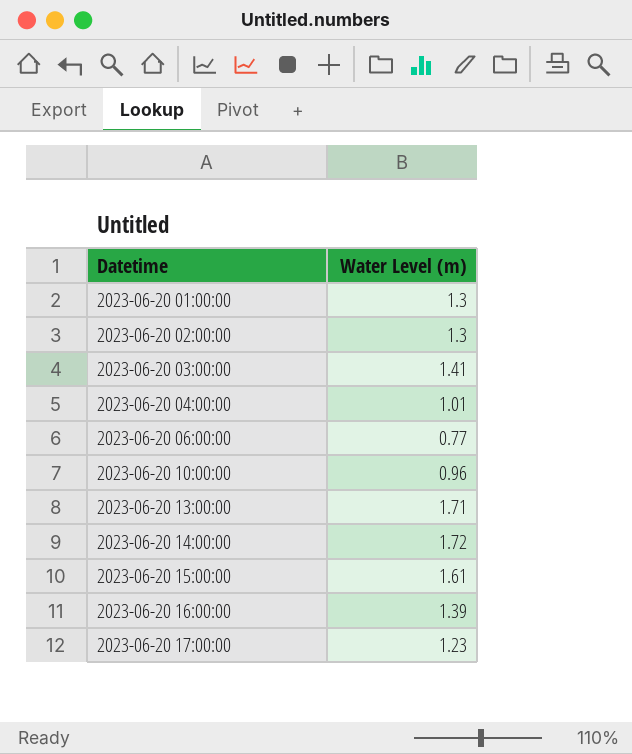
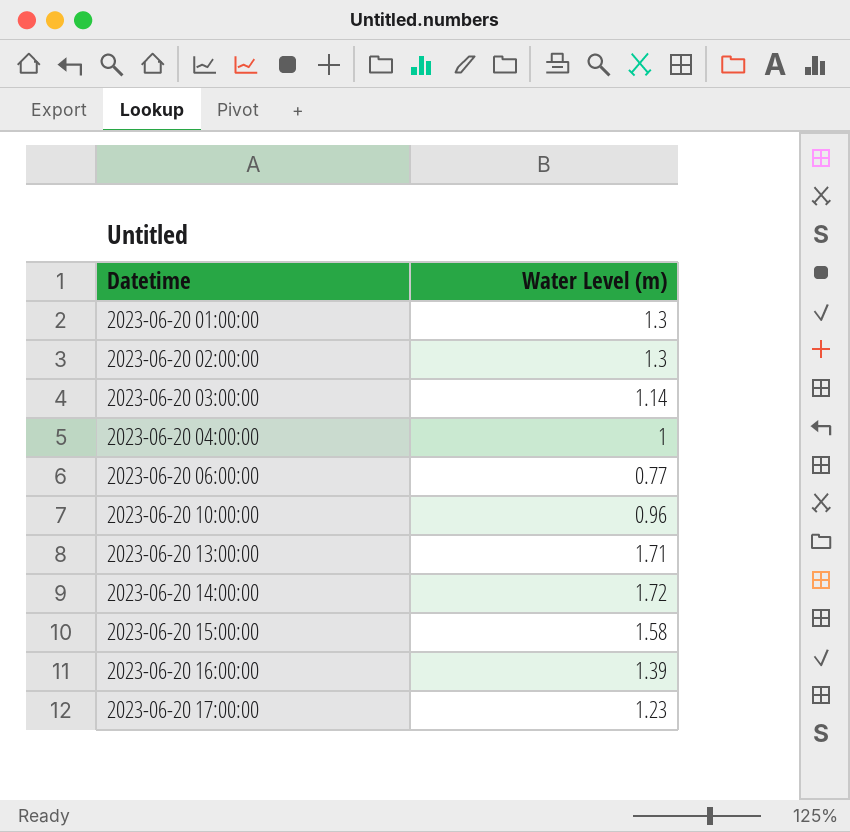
2023-06-20 03:00:00 | Water Level (m): 1.41 -> 1.14
2023-06-20 04:00:00 | Water Level (m): 1.01 -> 1
2023-06-20 15:00:00 | Water Level (m): 1.61 -> 1.58

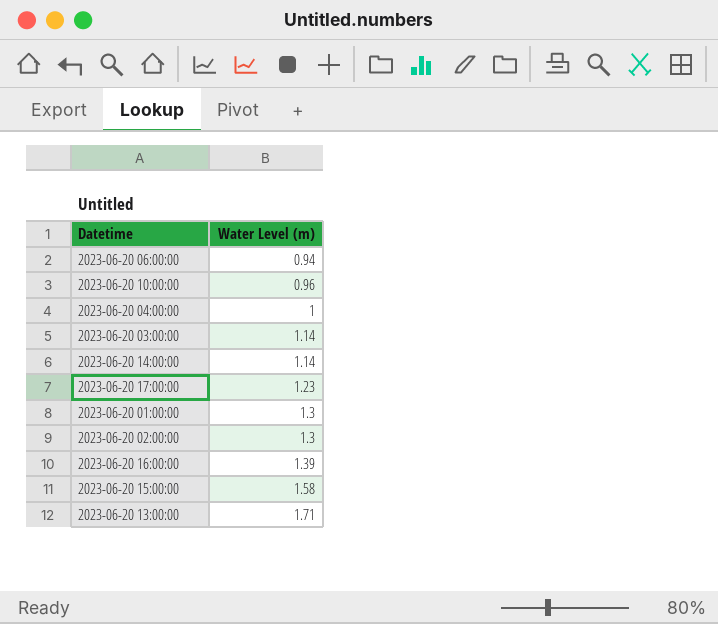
row order: Datetime ascending -> Water Level (m) ascending
2023-06-20 06:00:00 | Water Level (m): 0.77 -> 0.94
2023-06-20 14:00:00 | Water Level (m): 1.72 -> 1.14

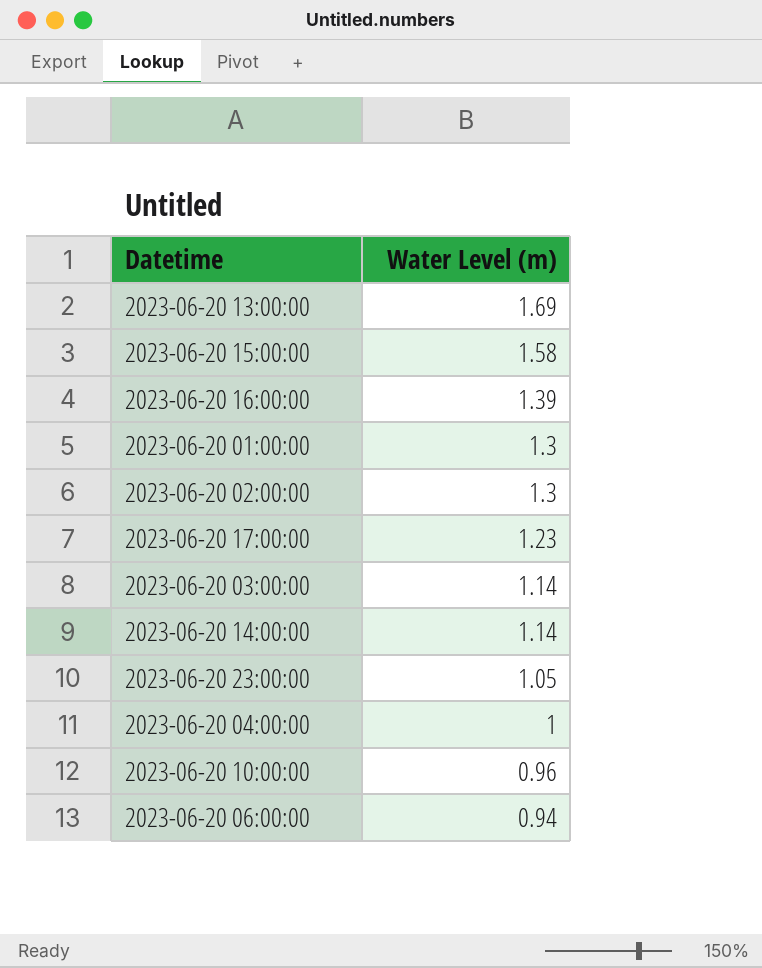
row order: Water Level (m) ascending -> Water Level (m) descending
2023-06-20 13:00:00 | Water Level (m): 1.71 -> 1.69
row 2023-06-20 23:00:00: none -> 1.05

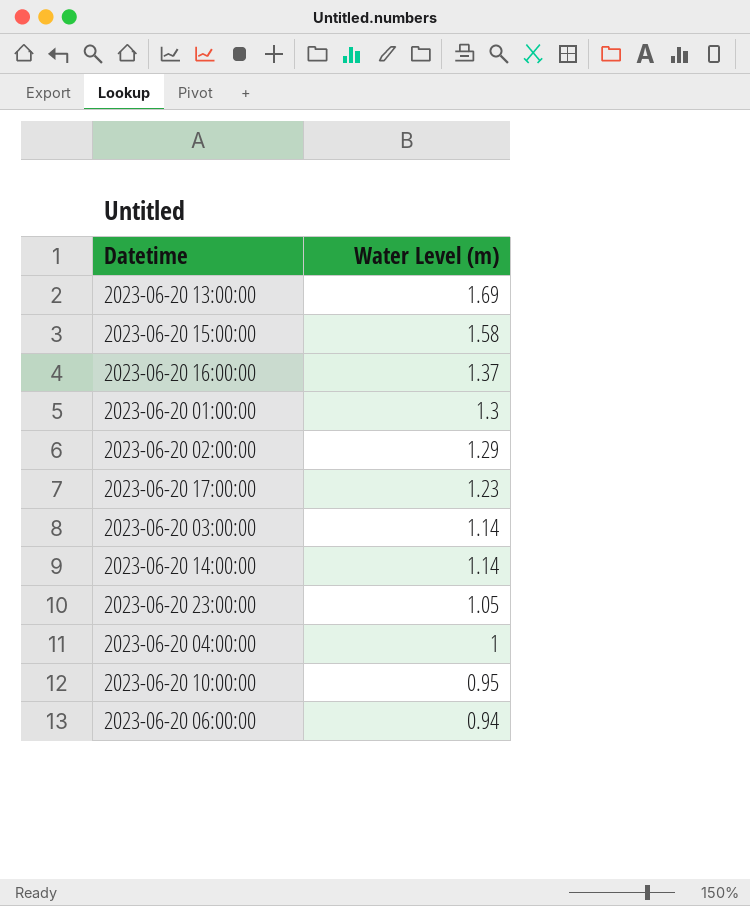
2023-06-20 16:00:00 | Water Level (m): 1.39 -> 1.37
2023-06-20 02:00:00 | Water Level (m): 1.3 -> 1.29
2023-06-20 10:00:00 | Water Level (m): 0.96 -> 0.95

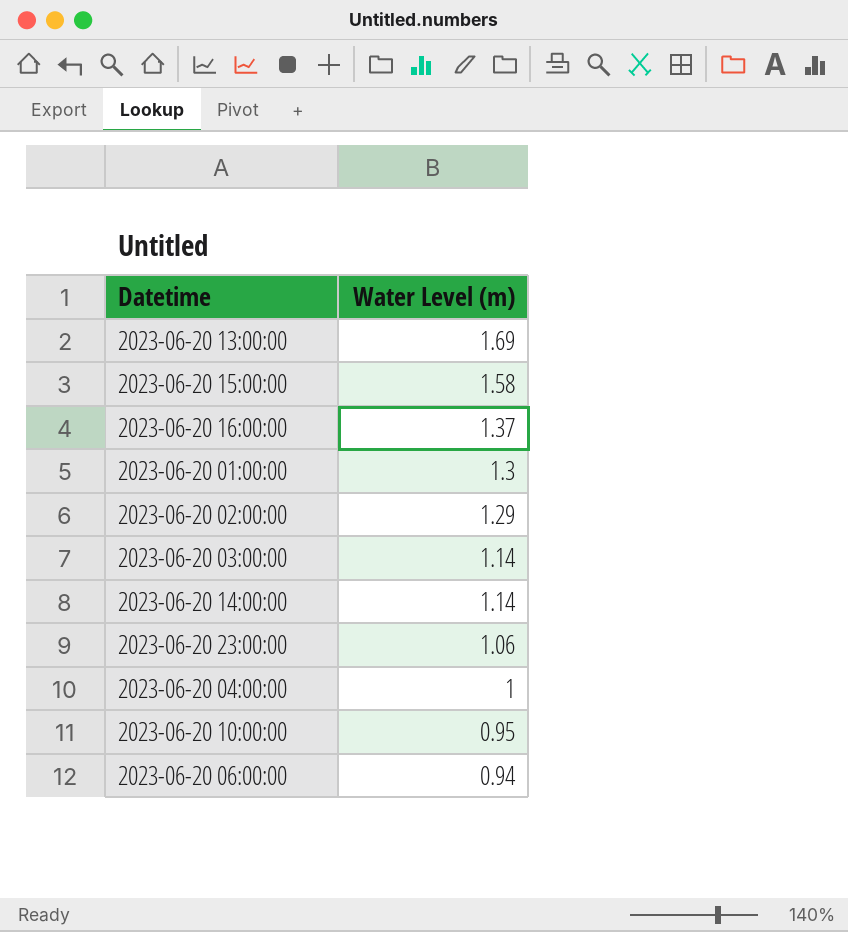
row 2023-06-20 17:00:00: 1.23 -> none
2023-06-20 23:00:00 | Water Level (m): 1.05 -> 1.06

